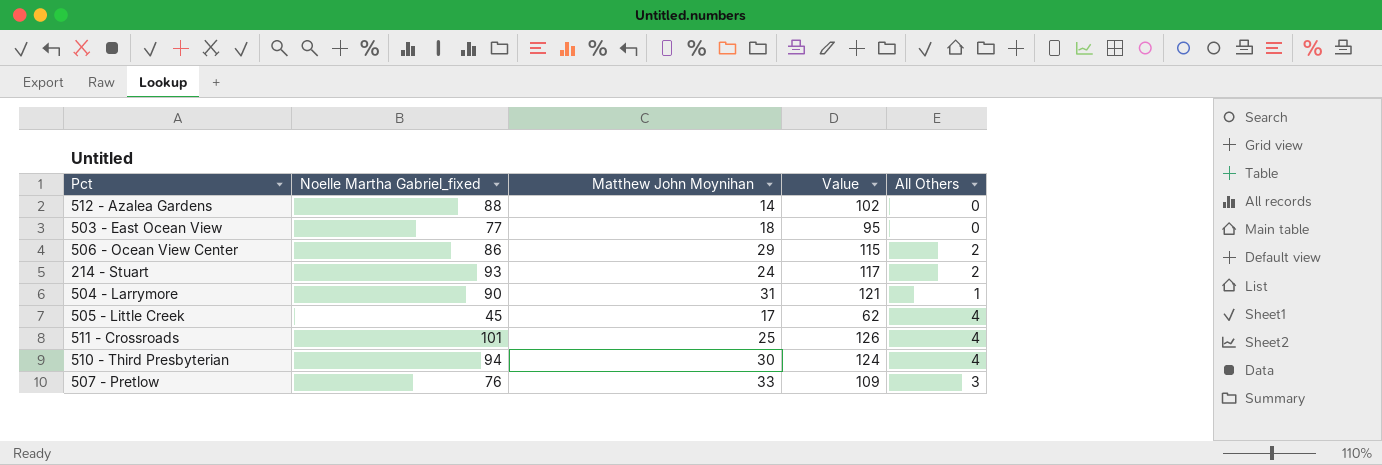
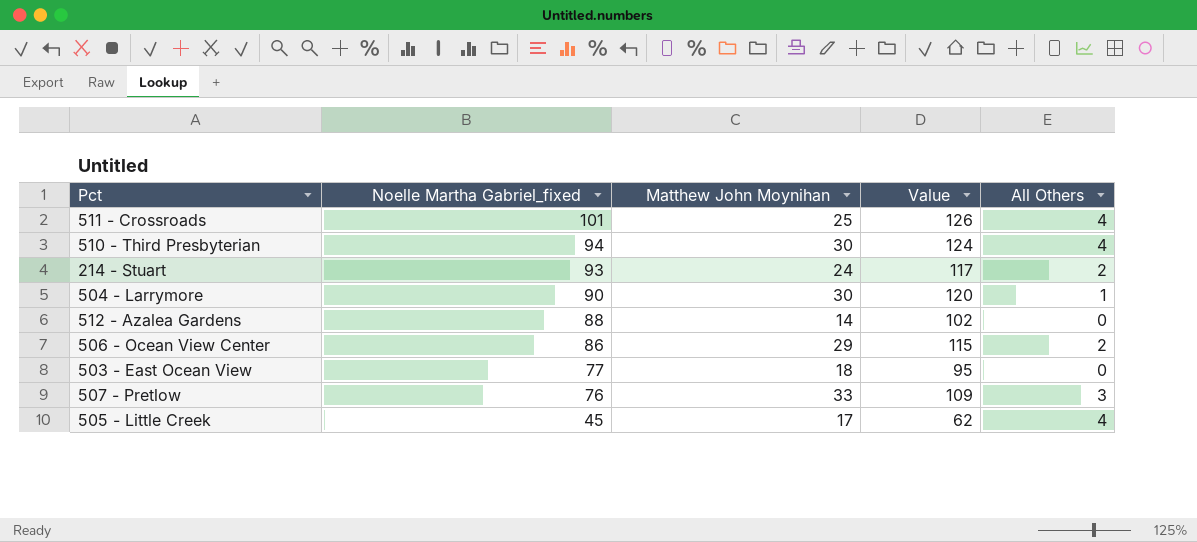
row order: none -> Noelle Martha Gabriel_fixed descending
504 - Larrymore | Matthew John Moynihan: 31 -> 30
504 - Larrymore | Value: 121 -> 120

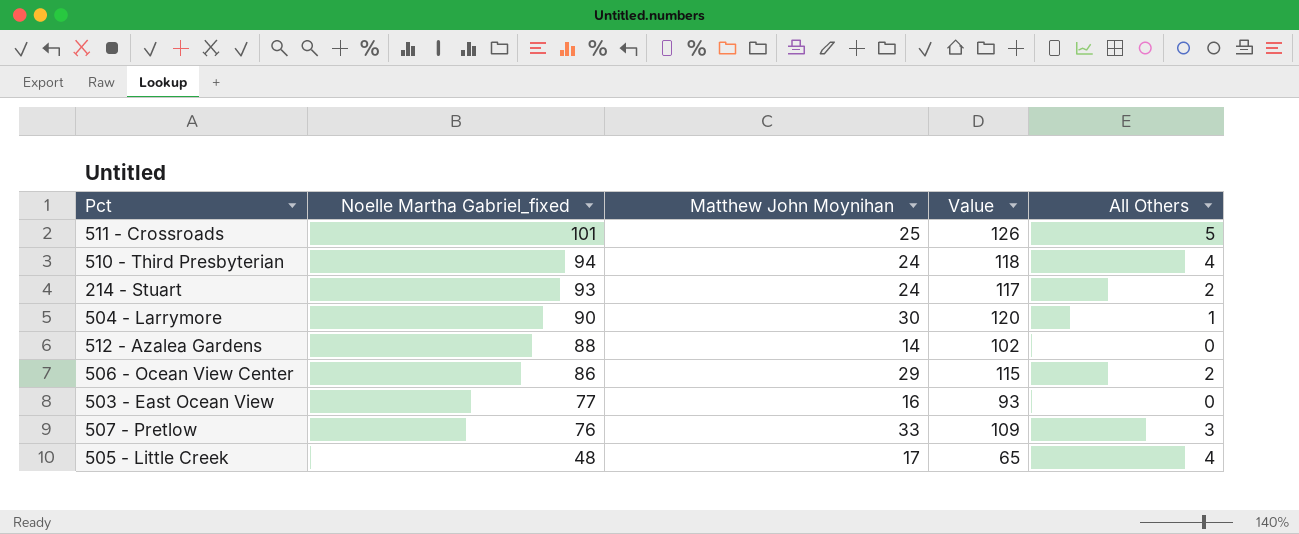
511 - Crossroads | All Others: 4 -> 5
510 - Third Presbyterian | Matthew John Moynihan: 30 -> 24
510 - Third Presbyterian | Value: 124 -> 118
503 - East Ocean View | Matthew John Moynihan: 18 -> 16
503 - East Ocean View | Value: 95 -> 93
505 - Little Creek | Noelle Martha Gabriel_fixed: 45 -> 48
505 - Little Creek | Value: 62 -> 65

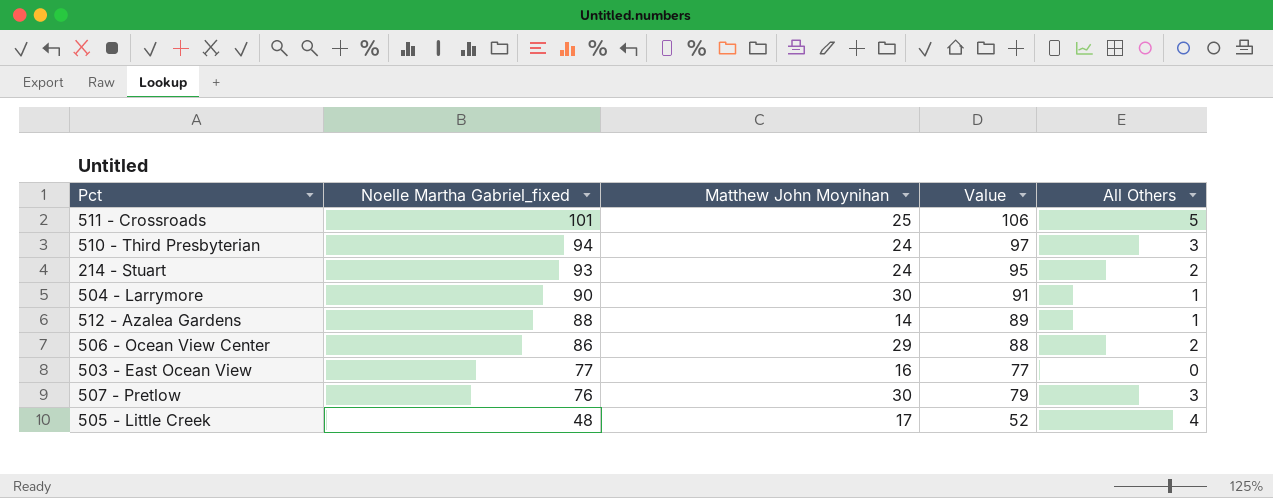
column Value | formula: [Noelle Martha Gabriel_fixed] + [Matthew John Moynihan] -> [Noelle Martha Gabriel_fixed] + [All Others]
510 - Third Presbyterian | All Others: 4 -> 3
512 - Azalea Gardens | All Others: 0 -> 1
507 - Pretlow | Matthew John Moynihan: 33 -> 30

